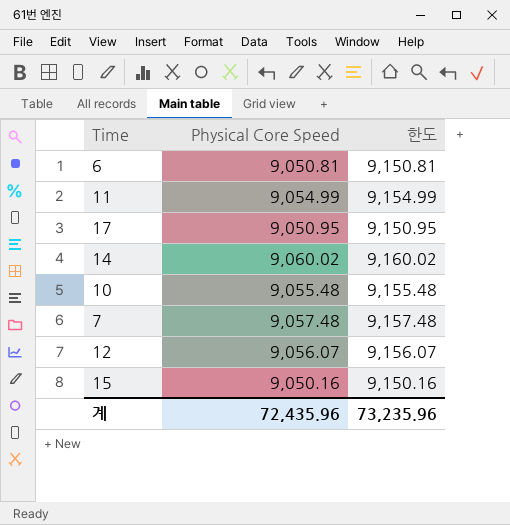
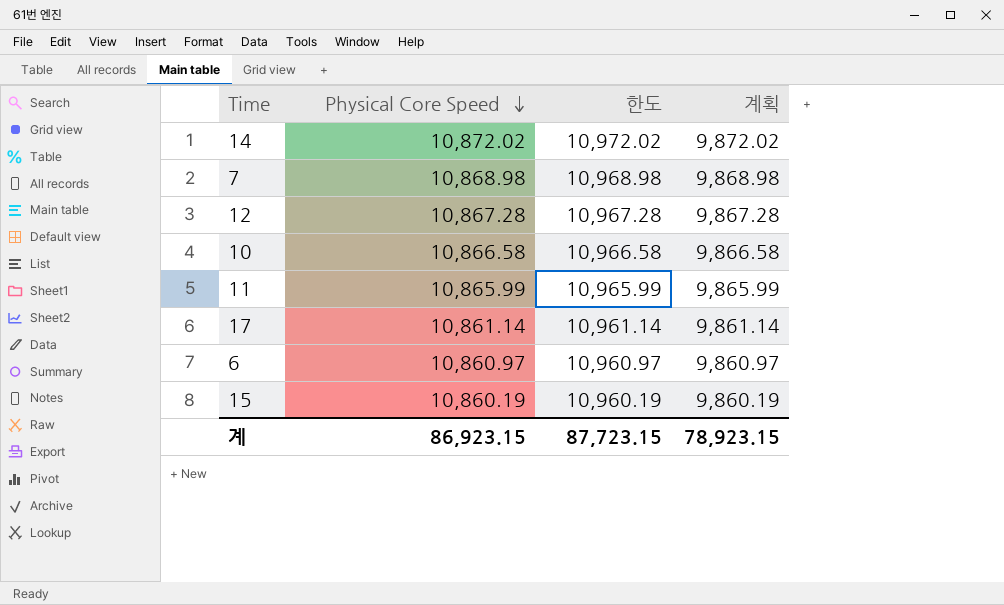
row order: none -> Physical Core Speed descending
column 계획 | formula: none -> [Physical Core Speed] - 1000
14 | Physical Core Speed: 9,060.02 -> 10,872.02
14 | 한도: 9,160.02 -> 10,972.02
7 | Physical Core Speed: 9,057.48 -> 10,868.98
7 | 한도: 9,157.48 -> 10,968.98
12 | Physical Core Speed: 9,056.07 -> 10,867.28
12 | 한도: 9,156.07 -> 10,967.28
10 | Physical Core Speed: 9,055.48 -> 10,866.58
10 | 한도: 9,155.48 -> 10,966.58
11 | Physical Core Speed: 9,054.99 -> 10,865.99
11 | 한도: 9,154.99 -> 10,965.99
17 | Physical Core Speed: 9,050.95 -> 10,861.14
17 | 한도: 9,150.95 -> 10,961.14
6 | Physical Core Speed: 9,050.81 -> 10,860.97
6 | 한도: 9,150.81 -> 10,960.97
15 | Physical Core Speed: 9,050.16 -> 10,860.19
15 | 한도: 9,150.16 -> 10,960.19
계 | Physical Core Speed: 72,435.96 -> 86,923.15
계 | 한도: 73,235.96 -> 87,723.15

